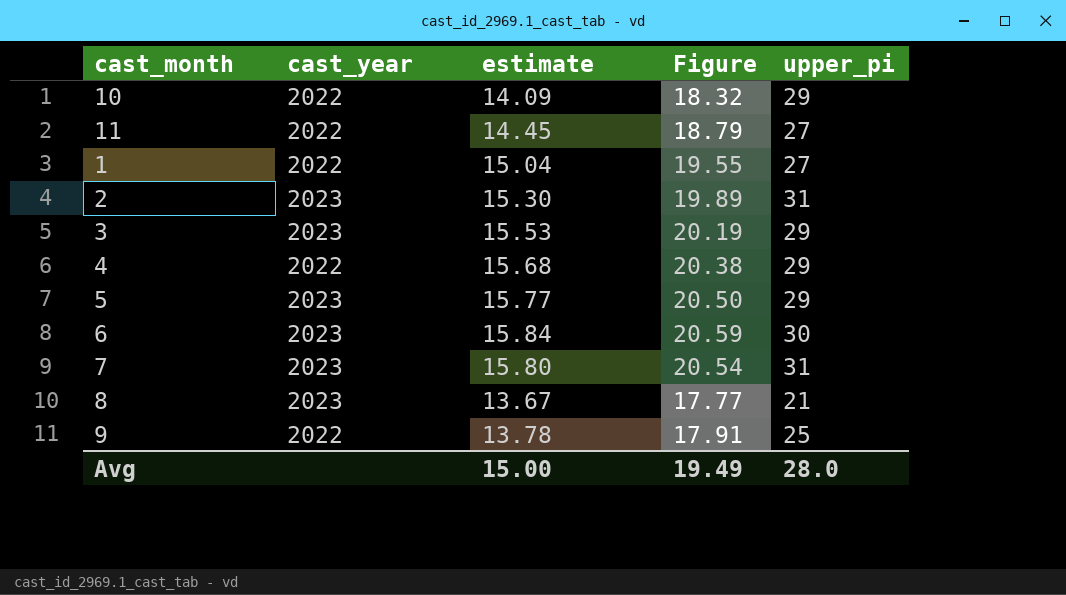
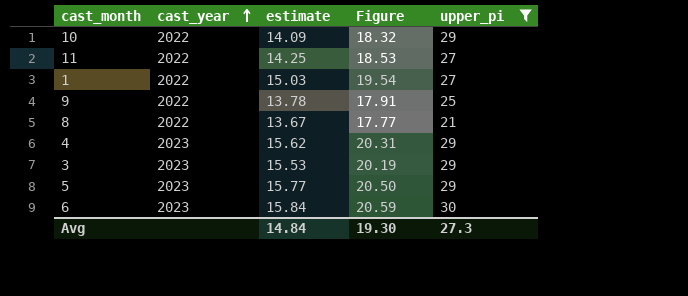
filter: none -> upper_pi != 31
row order: none -> cast_year ascending
11 | estimate: 14.45 -> 14.25
11 | Figure: 18.79 -> 18.53
1 | estimate: 15.04 -> 15.03
1 | Figure: 19.55 -> 19.54
8 | cast_year: 2023 -> 2022
4 | cast_year: 2022 -> 2023
4 | estimate: 15.68 -> 15.62
4 | Figure: 20.38 -> 20.31
Avg | estimate: 15.00 -> 14.84
Avg | Figure: 19.49 -> 19.30
Avg | upper_pi: 28.0 -> 27.3

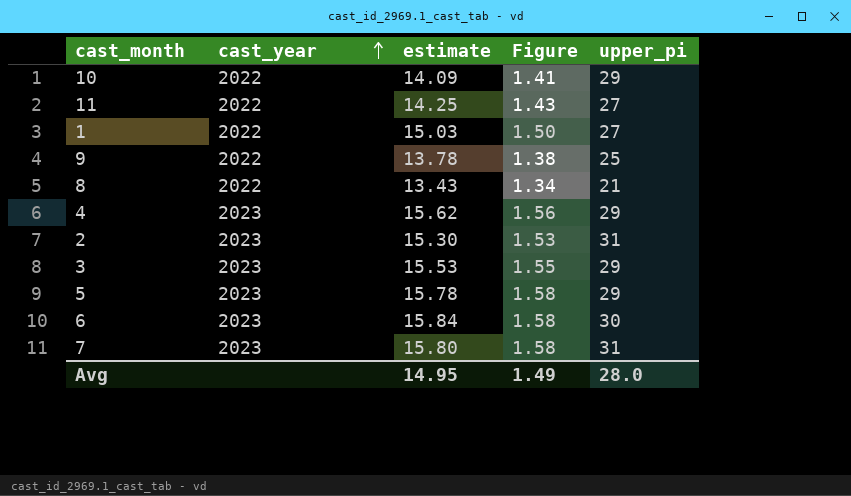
filter: upper_pi != 31 -> none
column Figure | formula: [estimate] * 1.3 -> [estimate] * 0.1
8 | estimate: 13.67 -> 13.43
5 | estimate: 15.77 -> 15.78
Avg | estimate: 14.84 -> 14.95
Avg | Figure: 19.30 -> 1.49
Avg | upper_pi: 27.3 -> 28.0

